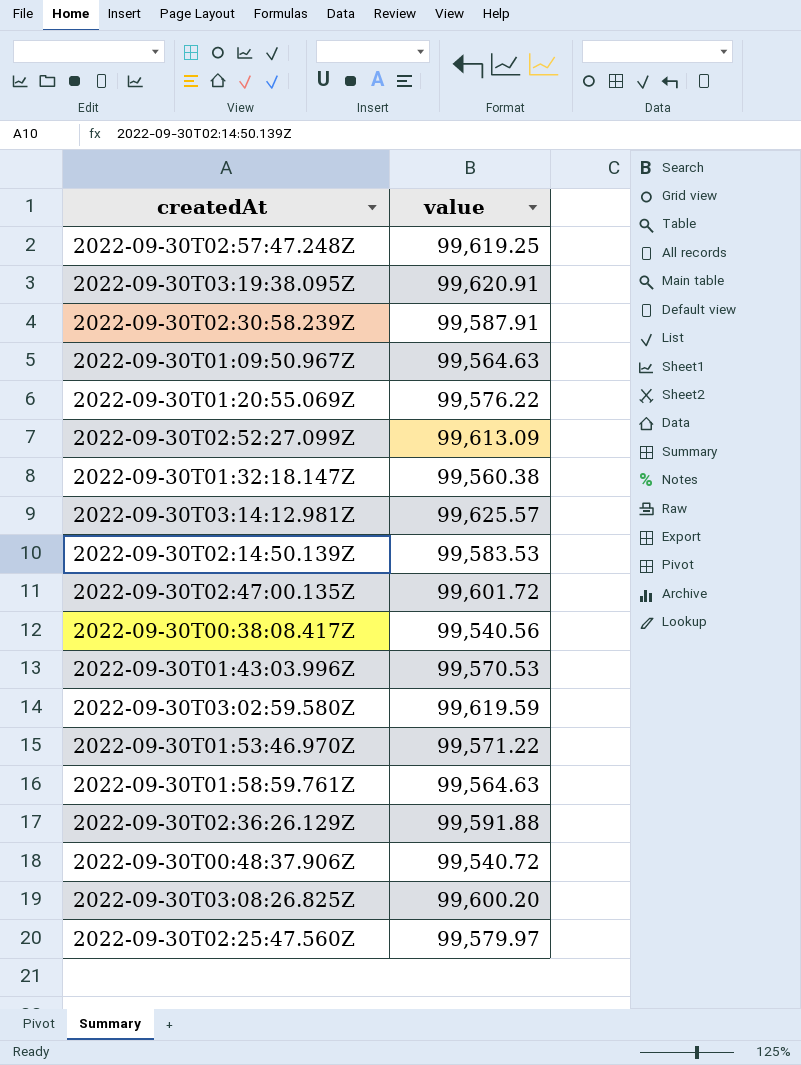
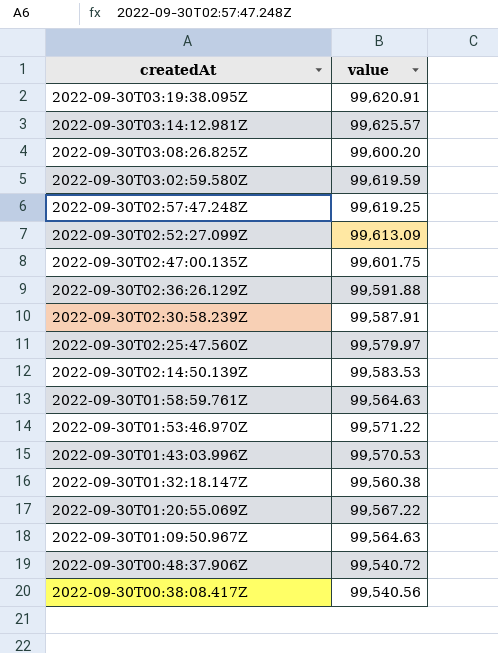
row order: none -> createdAt descending
2022-09-30T02:47:00.135Z | value: 99,601.72 -> 99,601.75
2022-09-30T01:20:55.069Z | value: 99,576.22 -> 99,567.22

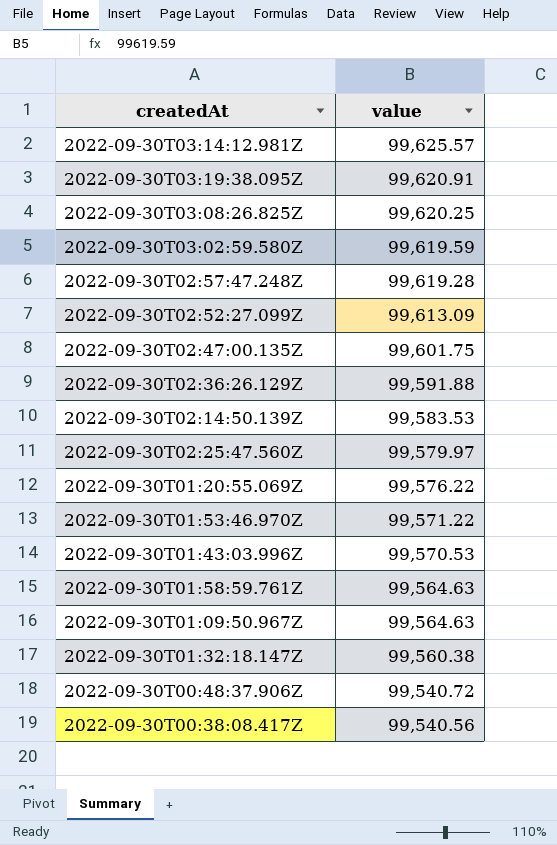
row order: createdAt descending -> value descending
row 2022-09-30T02:30:58.239Z: 99,587.91 -> none
2022-09-30T03:08:26.825Z | value: 99,600.20 -> 99,620.25
2022-09-30T02:57:47.248Z | value: 99,619.25 -> 99,619.28
2022-09-30T01:20:55.069Z | value: 99,567.22 -> 99,576.22

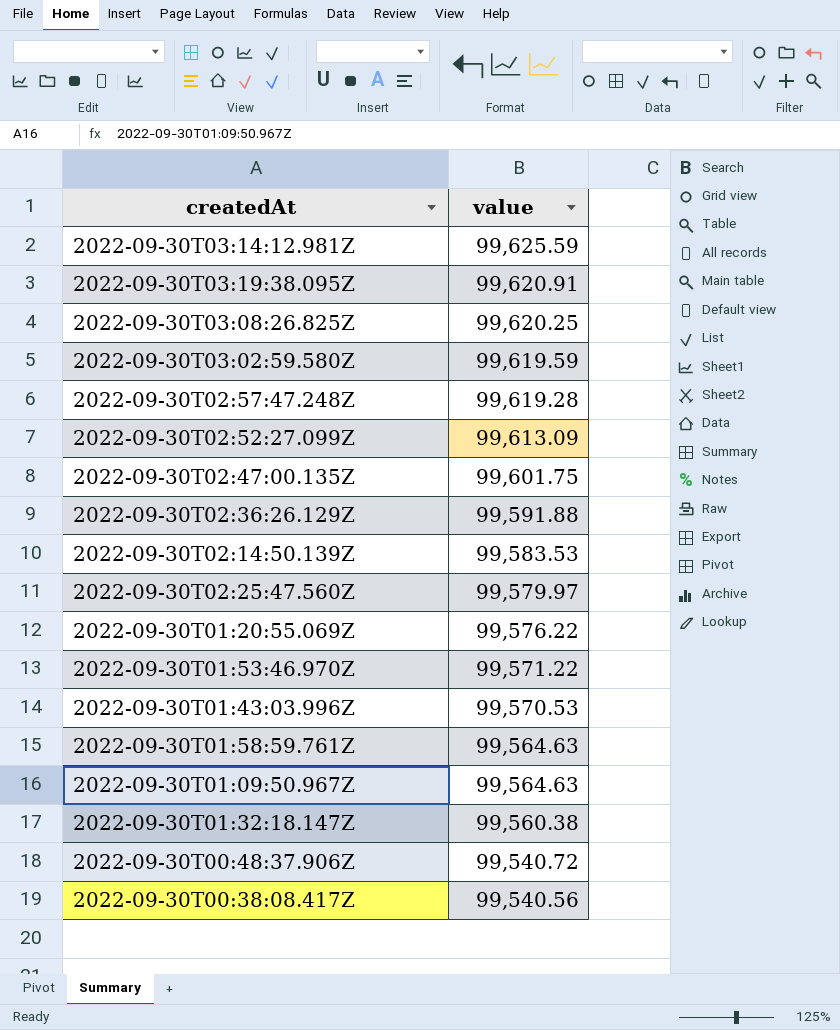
2022-09-30T03:14:12.981Z | value: 99,625.57 -> 99,625.59

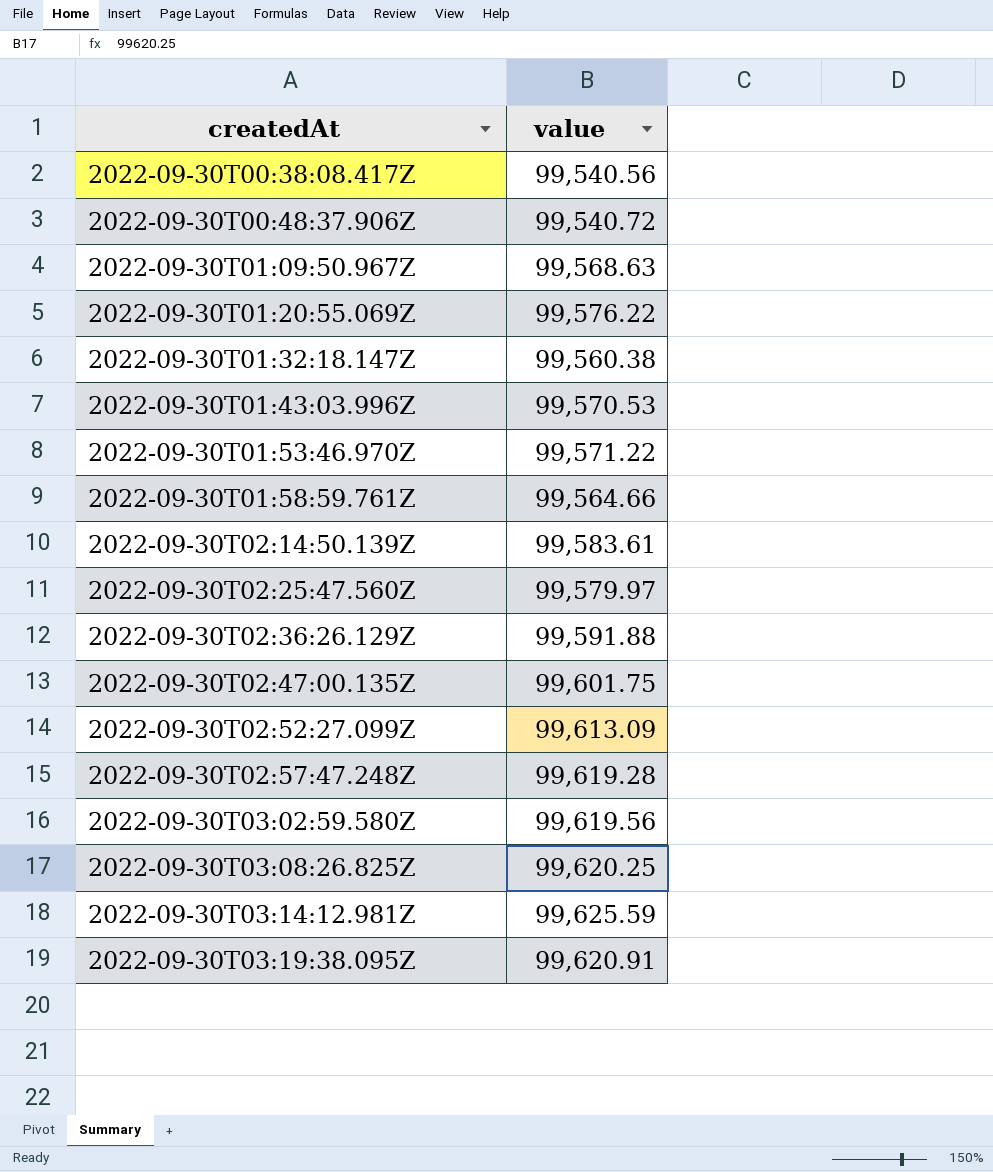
row order: value descending -> createdAt ascending
2022-09-30T01:09:50.967Z | value: 99,564.63 -> 99,568.63
2022-09-30T01:58:59.761Z | value: 99,564.63 -> 99,564.66
2022-09-30T02:14:50.139Z | value: 99,583.53 -> 99,583.61
2022-09-30T03:02:59.580Z | value: 99,619.59 -> 99,619.56

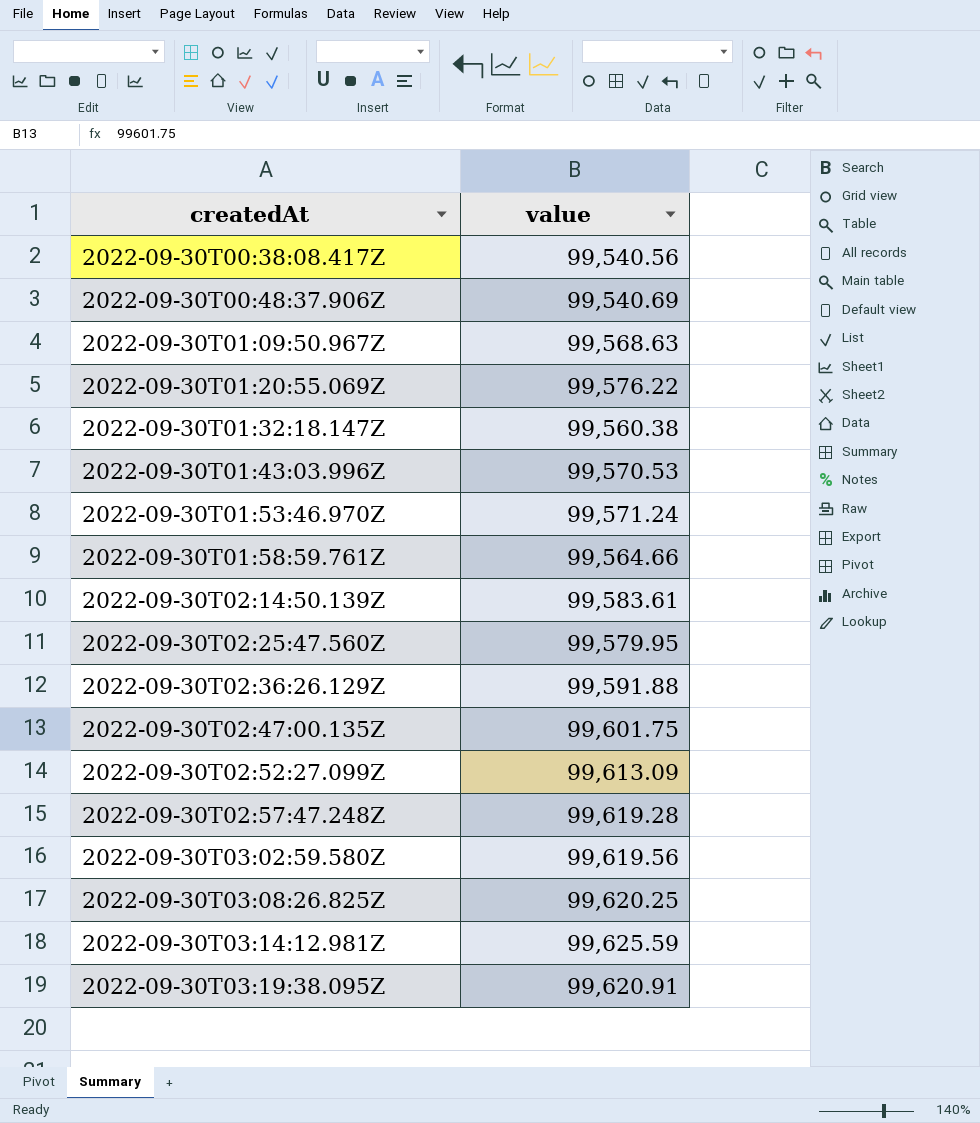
2022-09-30T00:48:37.906Z | value: 99,540.72 -> 99,540.69
2022-09-30T01:53:46.970Z | value: 99,571.22 -> 99,571.24
2022-09-30T02:25:47.560Z | value: 99,579.97 -> 99,579.95

